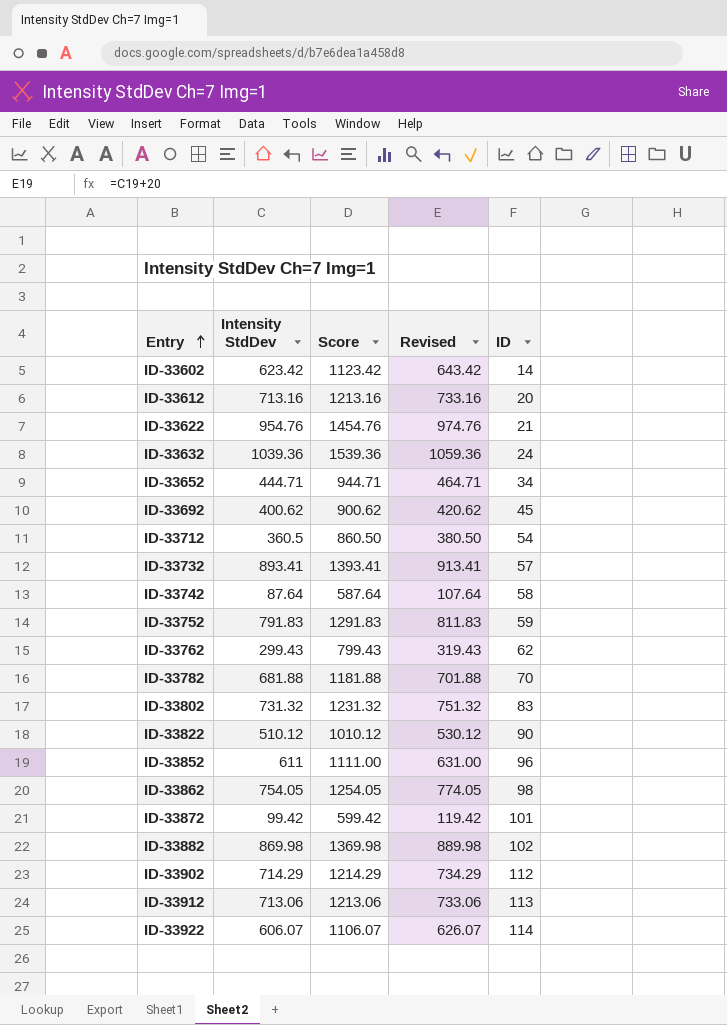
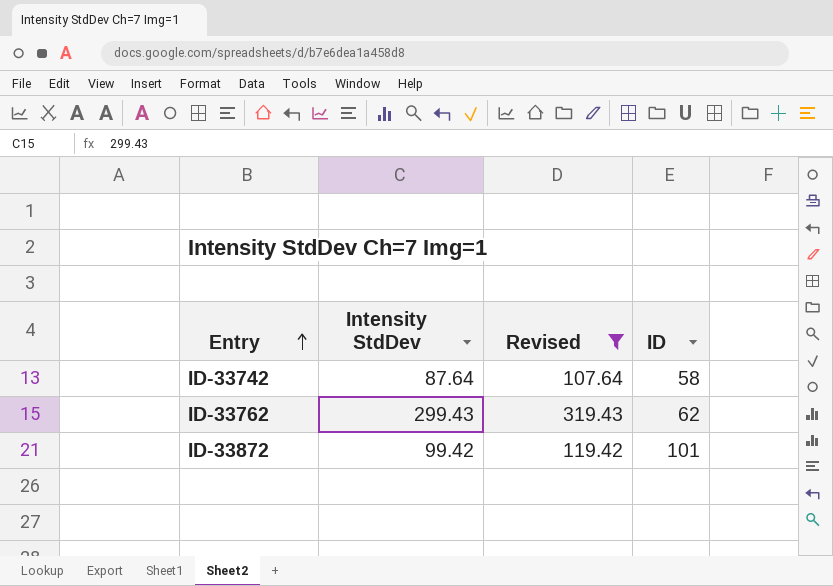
filter: none -> Revised <= 319.43
column Score | formula: [Intensity StdDev] + 500 -> none

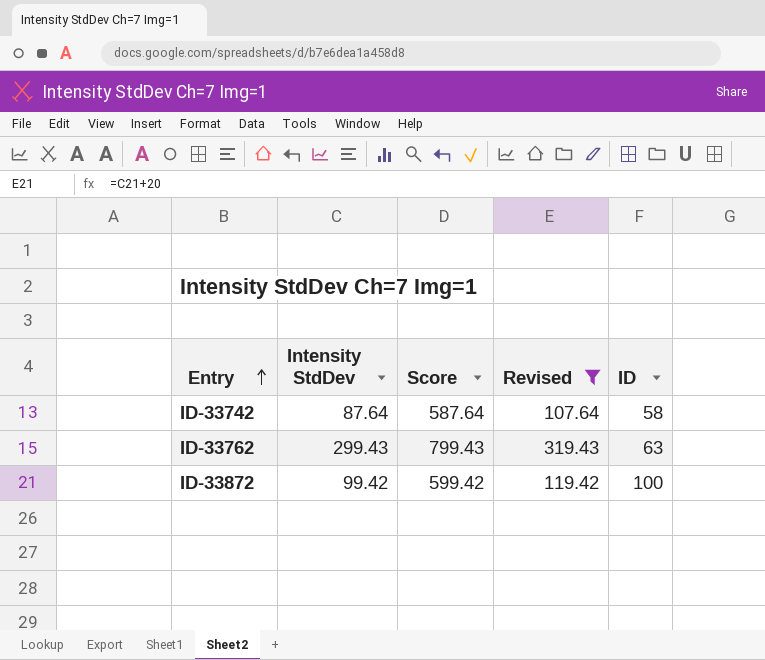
column Score | formula: none -> [Intensity StdDev] + 500
ID-33762 | ID: 62 -> 63
ID-33872 | ID: 101 -> 100

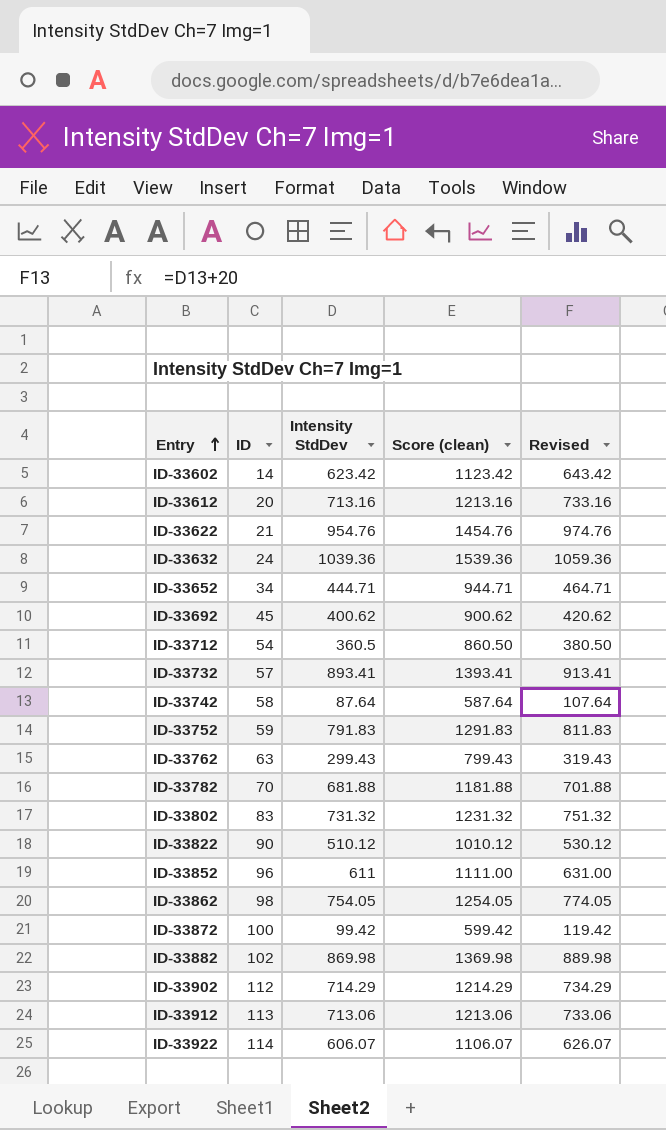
filter: Revised <= 319.43 -> none
column ID | position: 5 -> 2
column name: Score -> Score (clean)

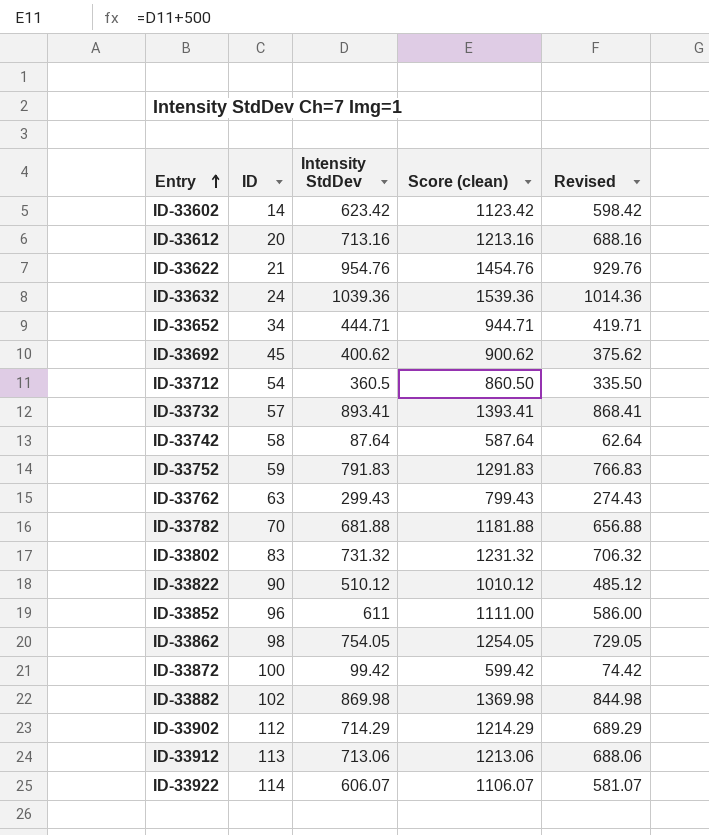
column Revised | formula: [Intensity StdDev] + 20 -> [Intensity StdDev] - 25

